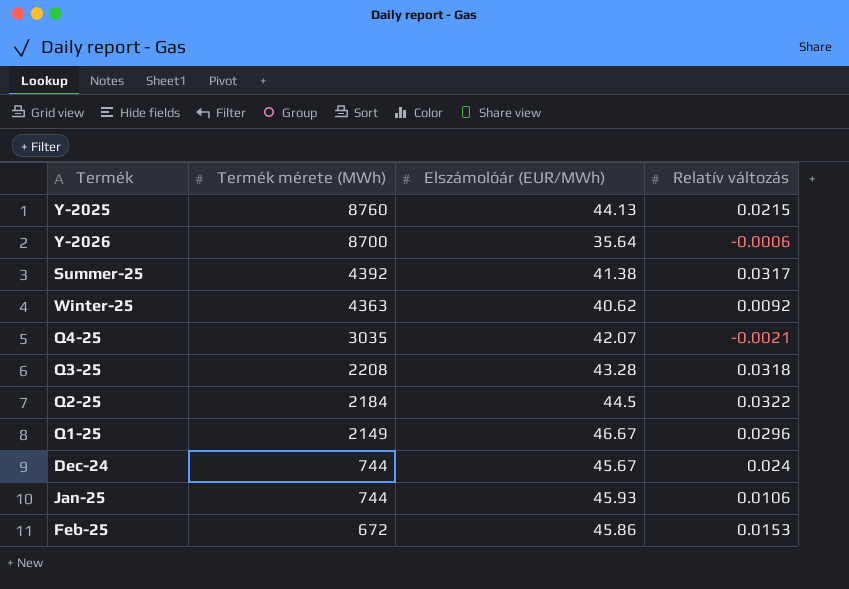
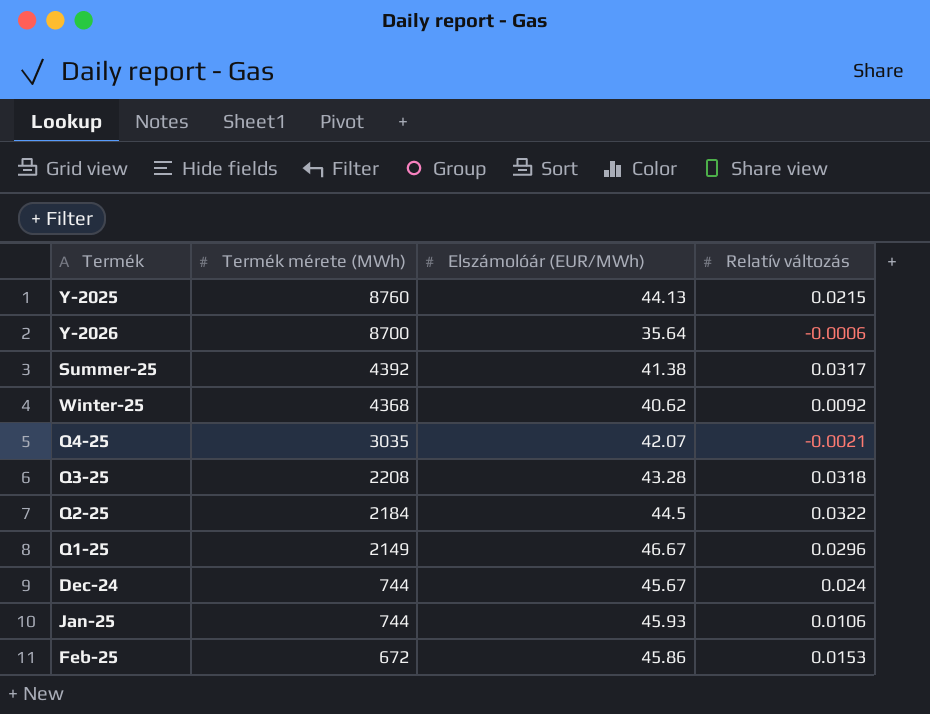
Winter-25 | Termék mérete (MWh): 4363 -> 4368

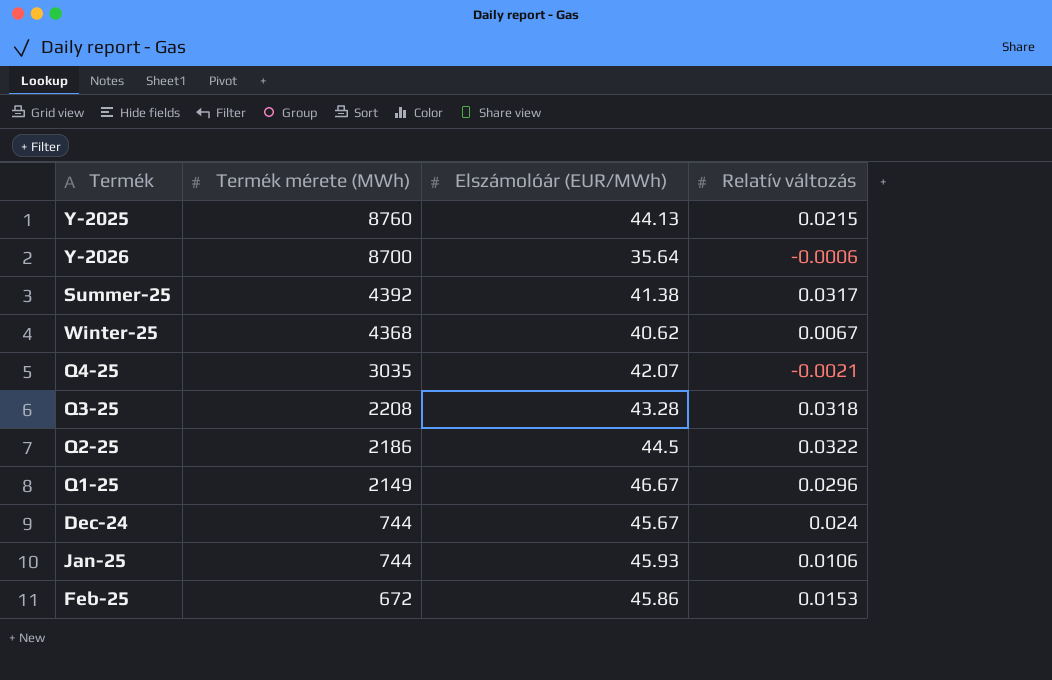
Winter-25 | Relatív változás: 0.0092 -> 0.0067
Q2-25 | Termék mérete (MWh): 2184 -> 2186

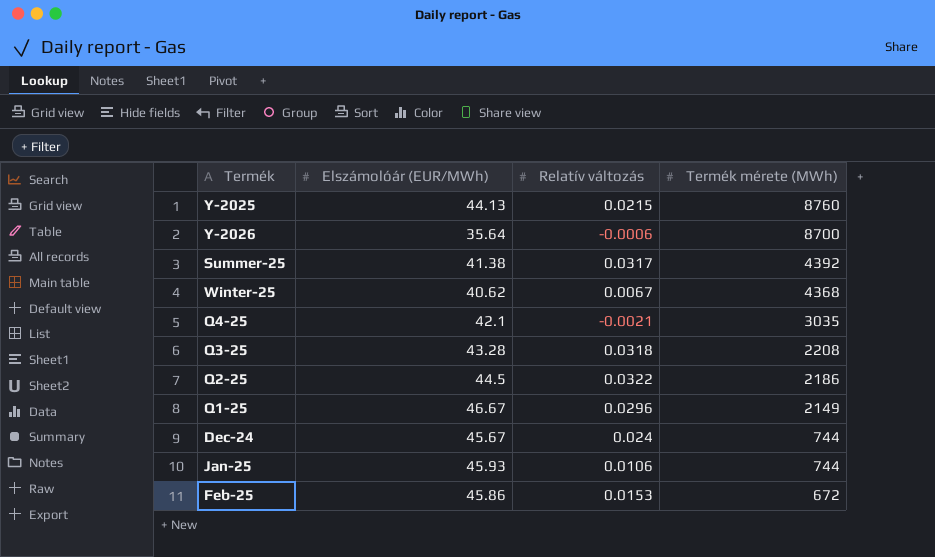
column Termék mérete (MWh) | position: 2 -> 4
Q4-25 | Elszámolóár (EUR/MWh): 42.07 -> 42.1

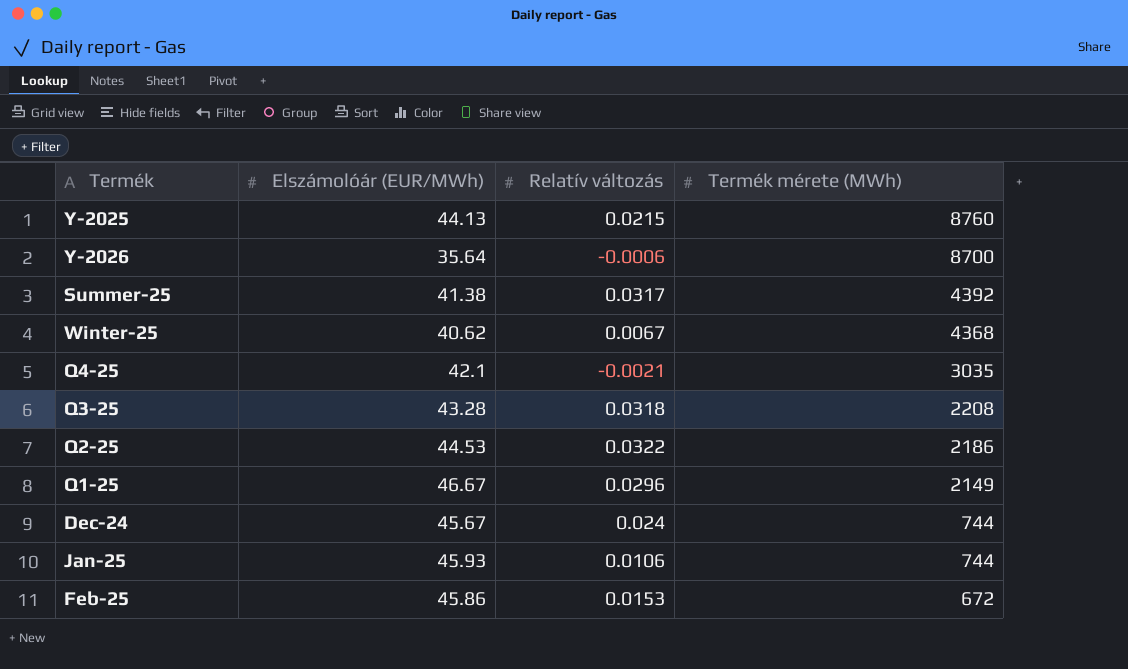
Q2-25 | Elszámolóár (EUR/MWh): 44.5 -> 44.53

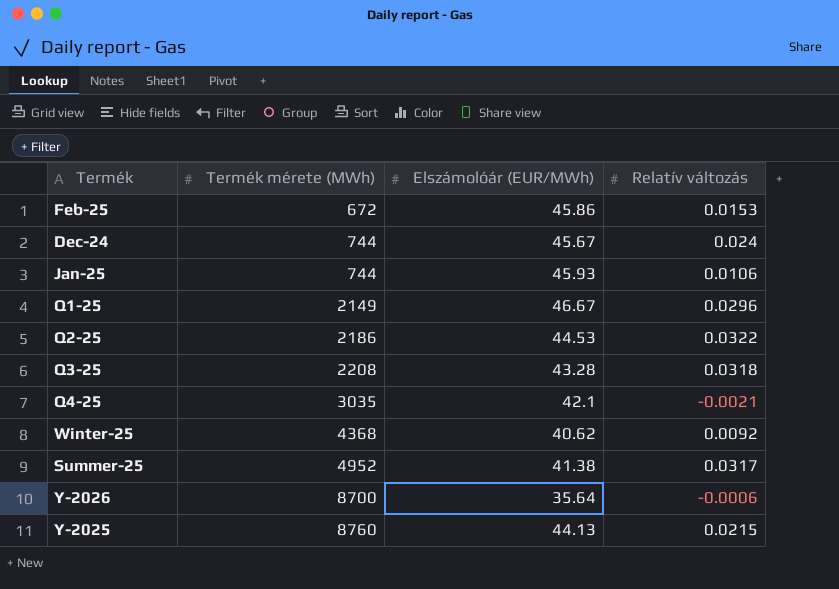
row order: Termék mérete (MWh) descending -> Termék mérete (MWh) ascending
column Termék mérete (MWh) | position: 4 -> 2
Winter-25 | Relatív változás: 0.0067 -> 0.0092
Summer-25 | Termék mérete (MWh): 4392 -> 4952

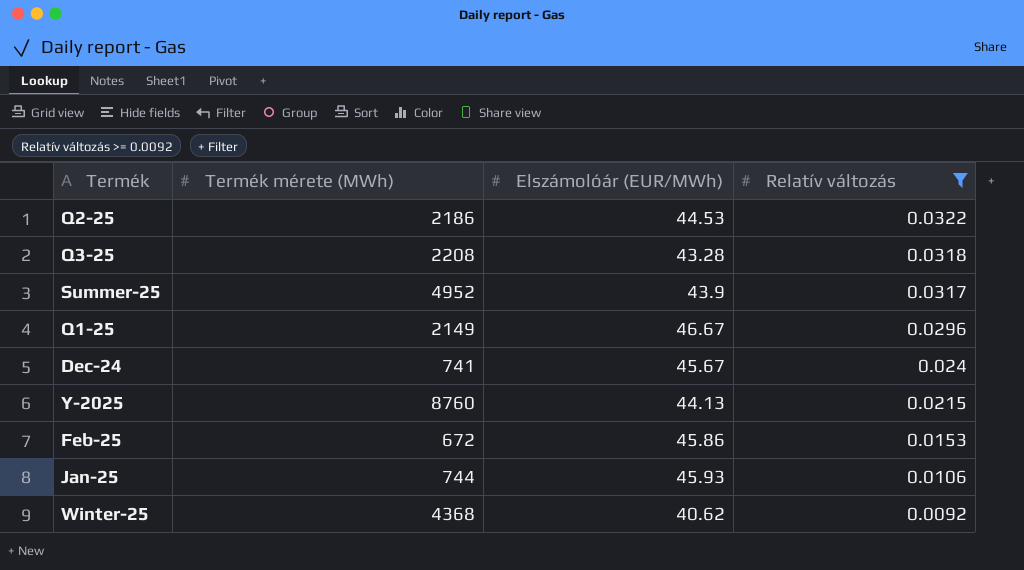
filter: none -> Relatív változás >= 0.0092
row order: Termék mérete (MWh) ascending -> Relatív változás descending
Summer-25 | Elszámolóár (EUR/MWh): 41.38 -> 43.9
Dec-24 | Termék mérete (MWh): 744 -> 741

